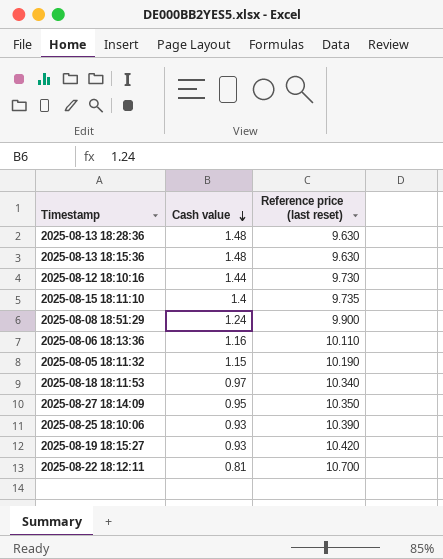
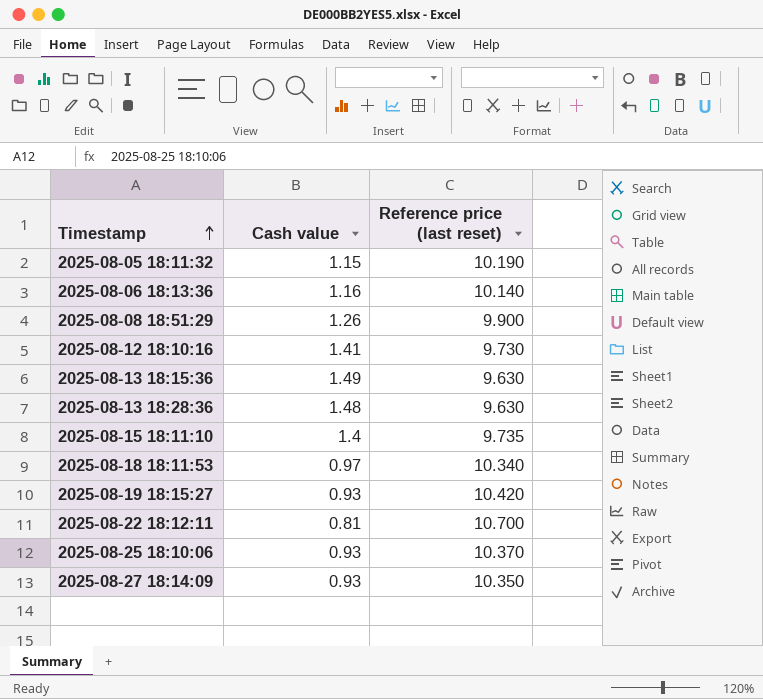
row order: Cash value descending -> Timestamp ascending
2025-08-06 18:13:36 | Reference price (last reset): 10.110 -> 10.140
2025-08-08 18:51:29 | Cash value: 1.24 -> 1.26
2025-08-12 18:10:16 | Cash value: 1.44 -> 1.41
2025-08-13 18:15:36 | Cash value: 1.48 -> 1.49
2025-08-25 18:10:06 | Reference price (last reset): 10.390 -> 10.370
2025-08-27 18:14:09 | Cash value: 0.95 -> 0.93

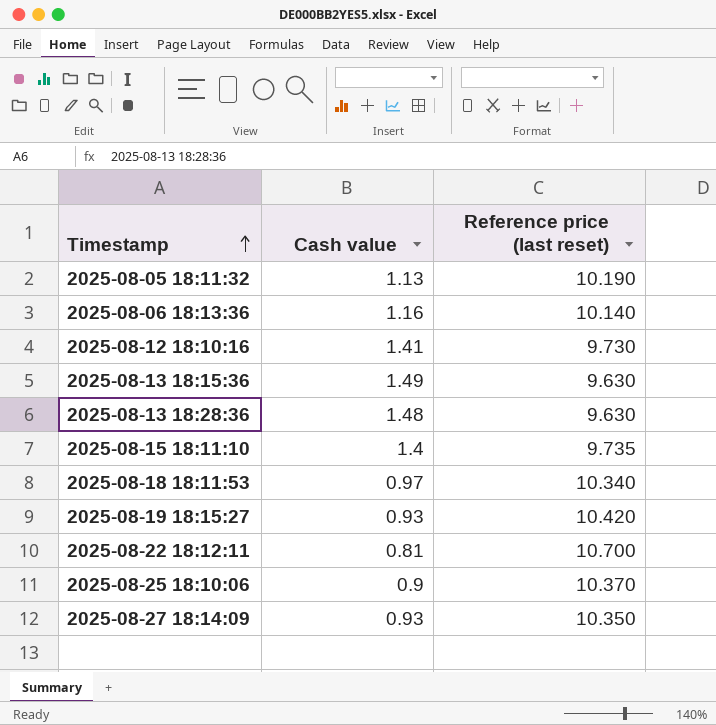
row 2025-08-08 18:51:29: 1.26 | 9.900 -> none
2025-08-05 18:11:32 | Cash value: 1.15 -> 1.13
2025-08-25 18:10:06 | Cash value: 0.93 -> 0.9

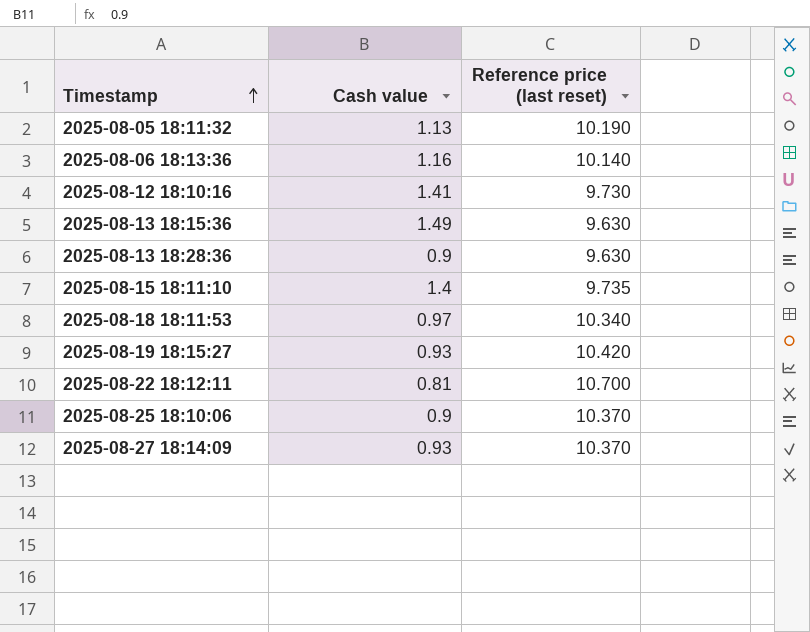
2025-08-13 18:28:36 | Cash value: 1.48 -> 0.9
2025-08-27 18:14:09 | Reference price (last reset): 10.350 -> 10.370

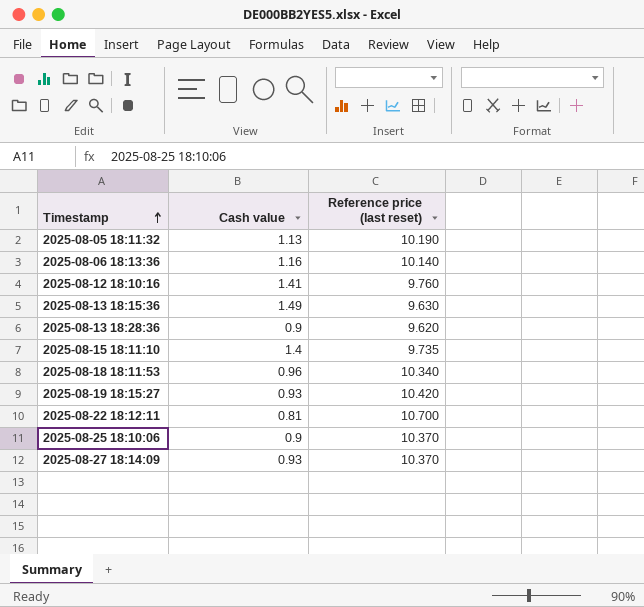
2025-08-12 18:10:16 | Reference price (last reset): 9.730 -> 9.760
2025-08-13 18:28:36 | Reference price (last reset): 9.630 -> 9.620
2025-08-18 18:11:53 | Cash value: 0.97 -> 0.96

